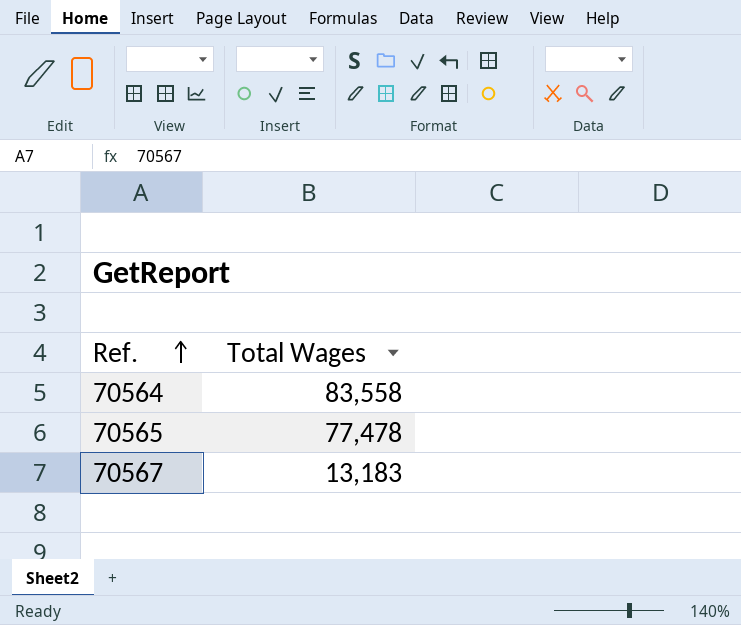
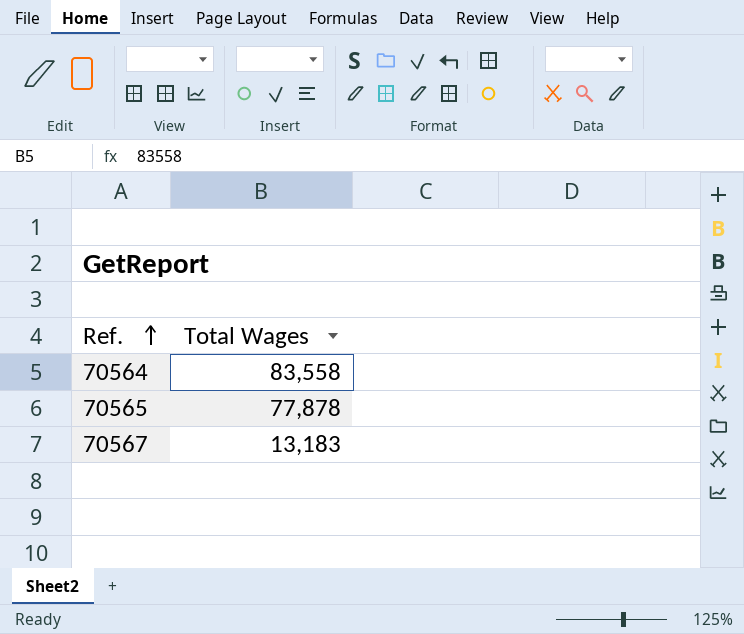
70565 | Total Wages: 77,478 -> 77,878

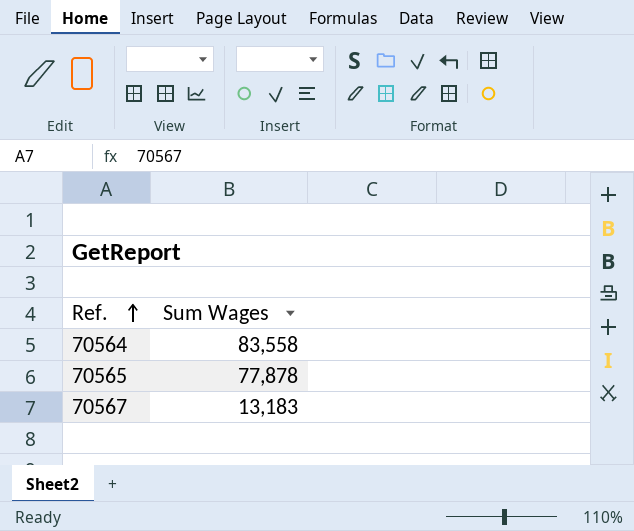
column name: Total Wages -> Sum Wages

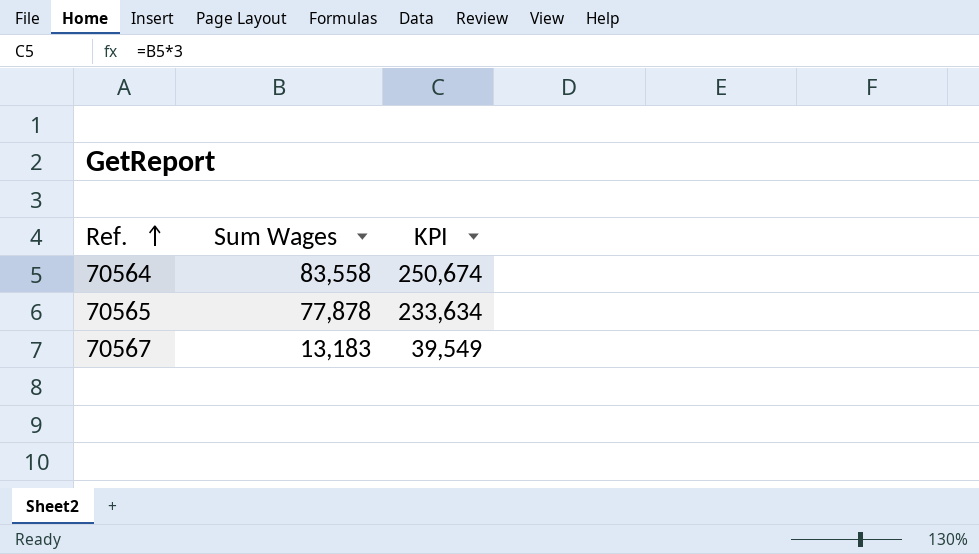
column KPI | formula: none -> [Sum Wages] * 3

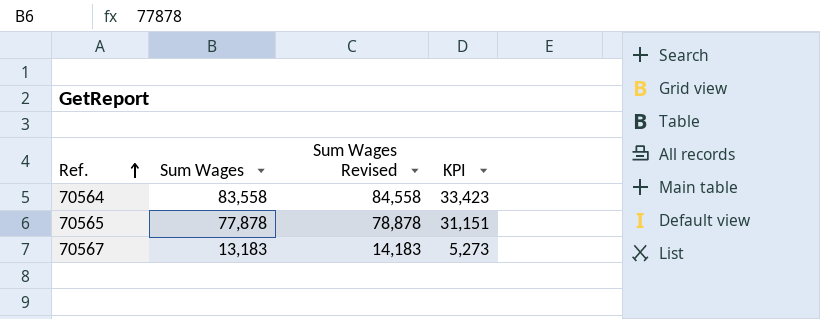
column Sum Wages Revised | formula: none -> [Sum Wages] + 1000
column KPI | formula: [Sum Wages] * 3 -> [Sum Wages] * 0.4

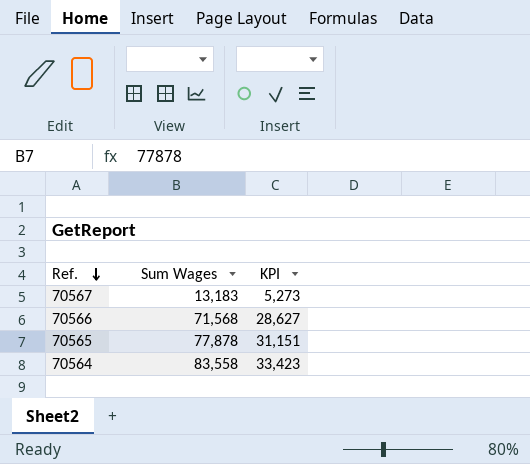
row order: Ref. ascending -> Ref. descending
column Sum Wages Revised | formula: [Sum Wages] + 1000 -> none
row 70566: none -> 71,568 | 28,627

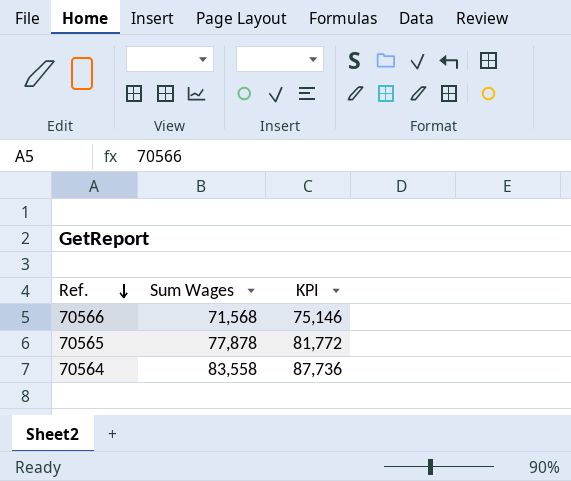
column KPI | formula: [Sum Wages] * 0.4 -> [Sum Wages] * 1.05
row 70567: 13,183 | 5,273 -> none

